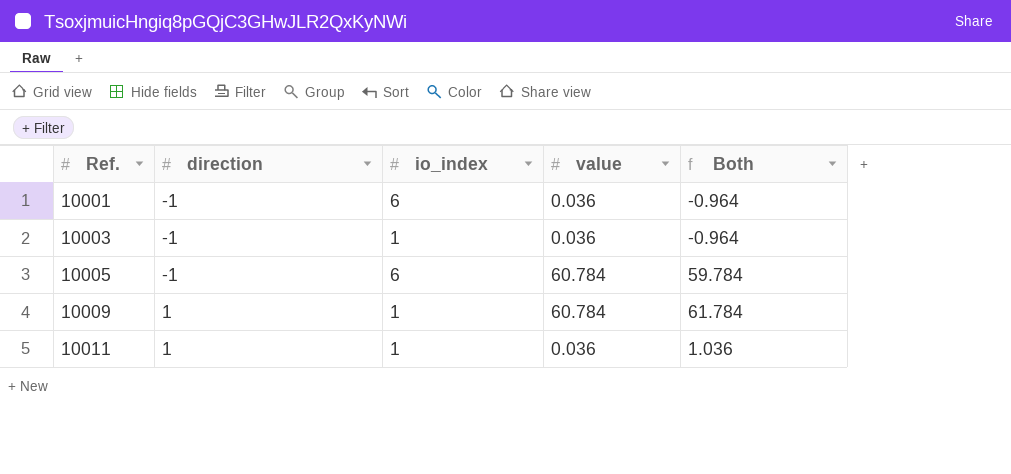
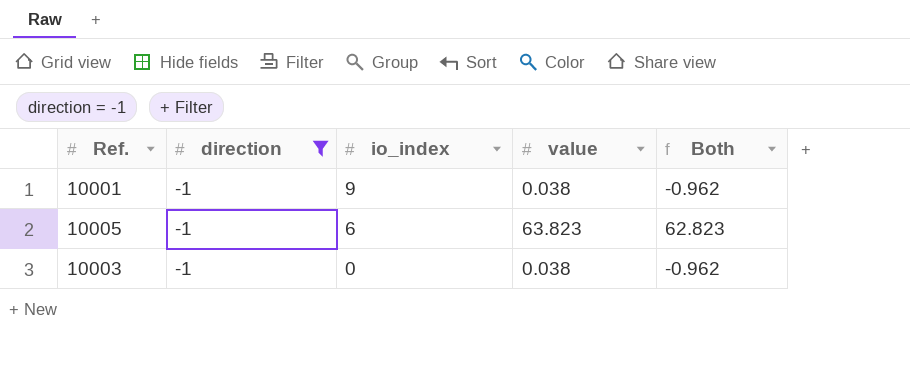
filter: none -> direction = -1
row order: Ref. ascending -> io_index descending
10001 | io_index: 6 -> 9
10001 | value: 0.036 -> 0.038
10001 | Both: -0.964 -> -0.962
10005 | value: 60.784 -> 63.823
10005 | Both: 59.784 -> 62.823
10003 | io_index: 1 -> 0
10003 | value: 0.036 -> 0.038
10003 | Both: -0.964 -> -0.962

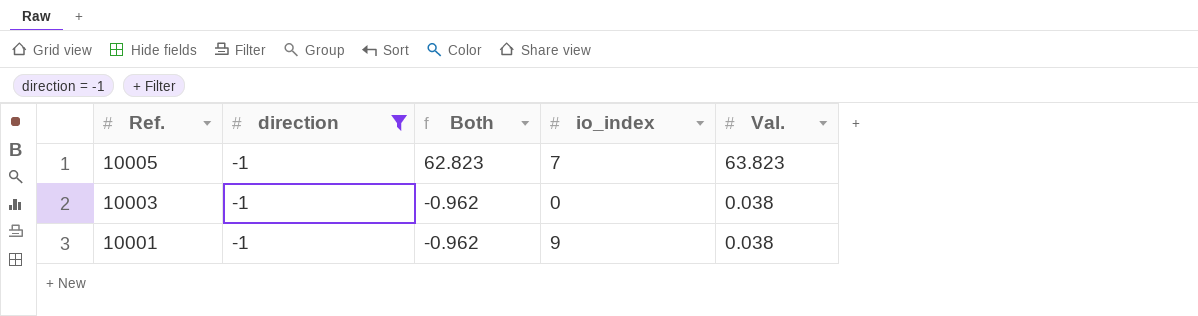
row order: io_index descending -> Ref. descending
column Both | position: 5 -> 3
column name: value -> Val.
10005 | io_index: 6 -> 7

